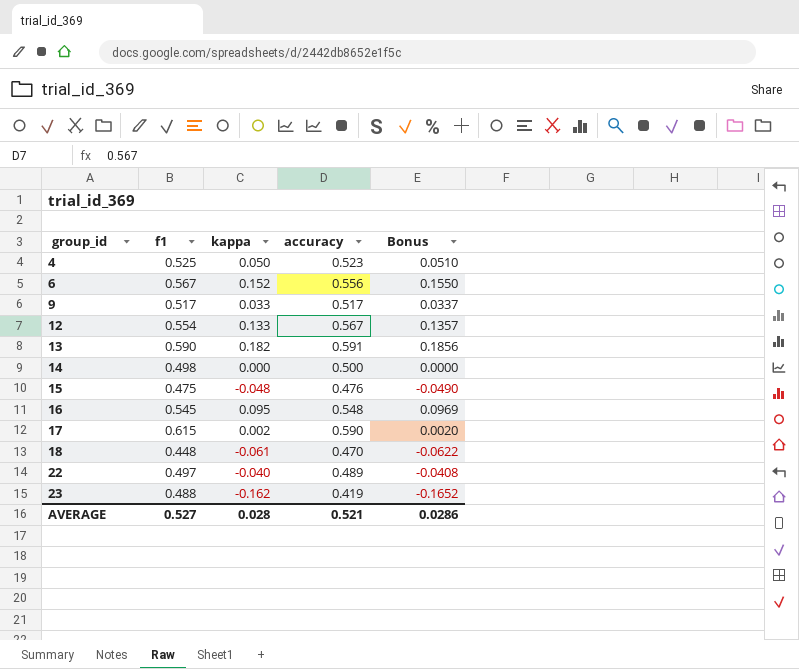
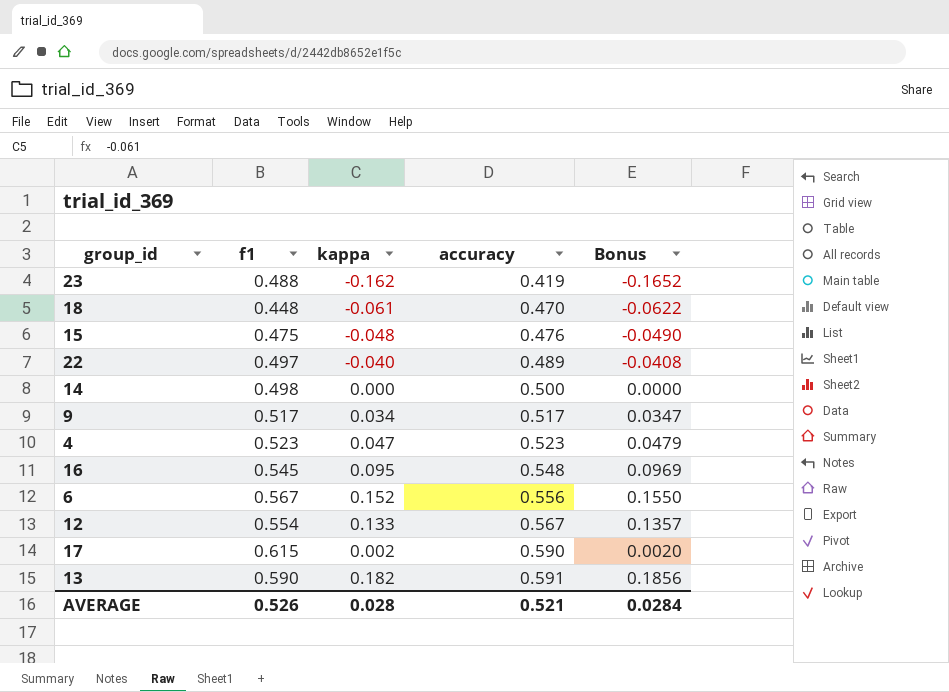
row order: group_id ascending -> accuracy ascending
9 | kappa: 0.033 -> 0.034
9 | Bonus: 0.0337 -> 0.0347
4 | f1: 0.525 -> 0.523
4 | kappa: 0.050 -> 0.047
4 | Bonus: 0.0510 -> 0.0479
AVERAGE | f1: 0.527 -> 0.526
AVERAGE | Bonus: 0.0286 -> 0.0284

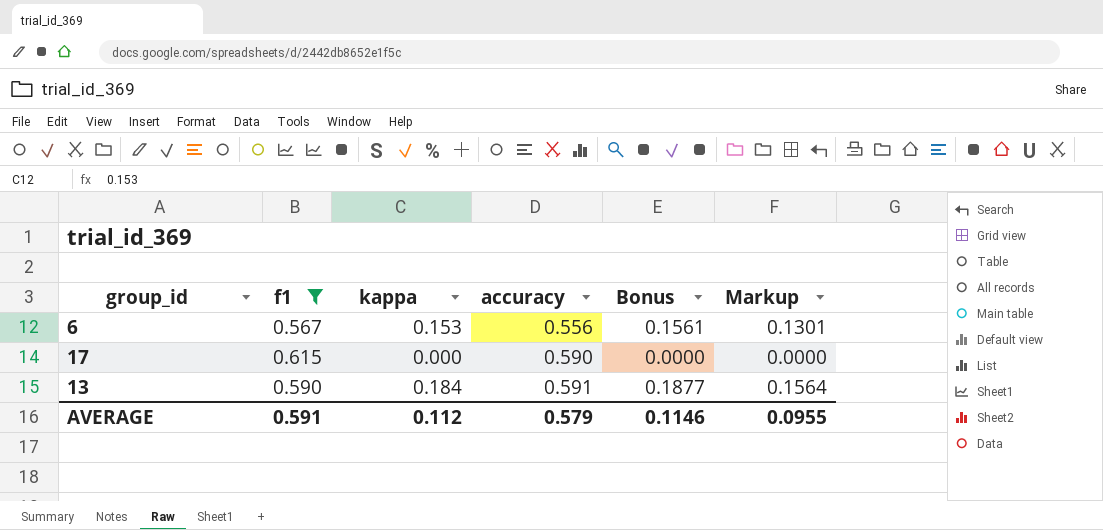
filter: none -> f1 >= 0.567
column Markup | formula: none -> [kappa] * 0.85
6 | kappa: 0.152 -> 0.153
6 | Bonus: 0.1550 -> 0.1561
17 | kappa: 0.002 -> 0.000
17 | Bonus: 0.0020 -> 0.0000
13 | kappa: 0.182 -> 0.184
13 | Bonus: 0.1856 -> 0.1877
AVERAGE | f1: 0.526 -> 0.591
AVERAGE | kappa: 0.028 -> 0.112
AVERAGE | accuracy: 0.521 -> 0.579
AVERAGE | Bonus: 0.0284 -> 0.1146

